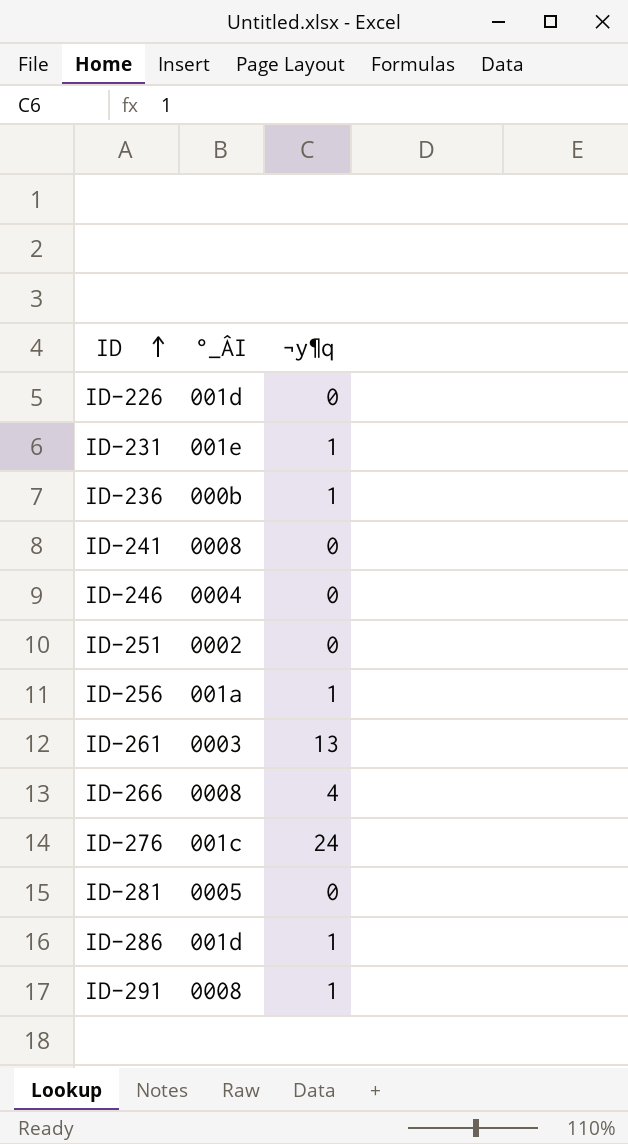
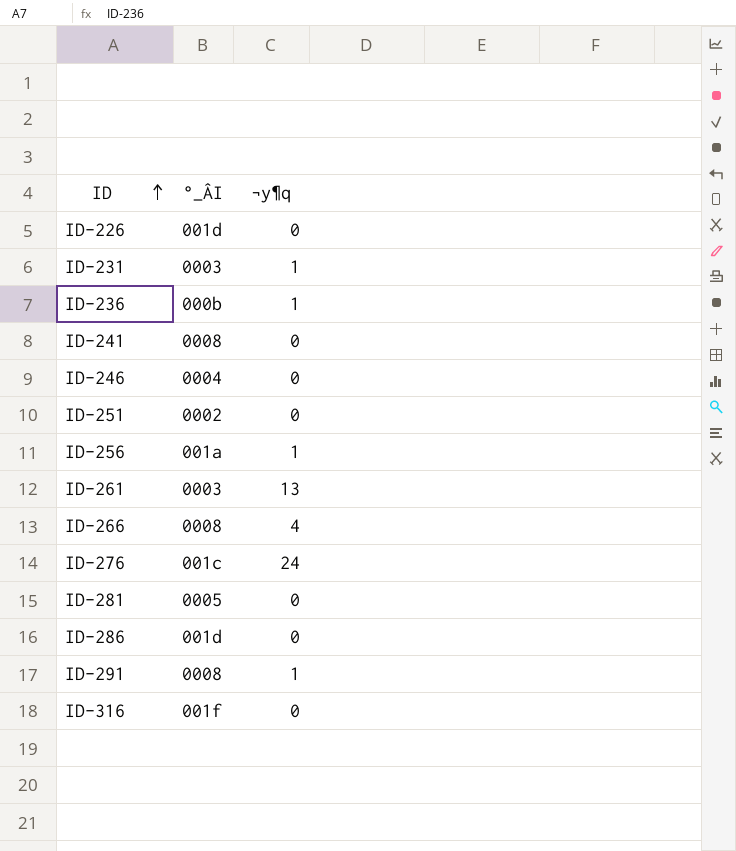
ID-231 | °_ÂI: 001e -> 0003
ID-286 | ¬y¶q: 1 -> 0
row ID-316: none -> 001f | 0

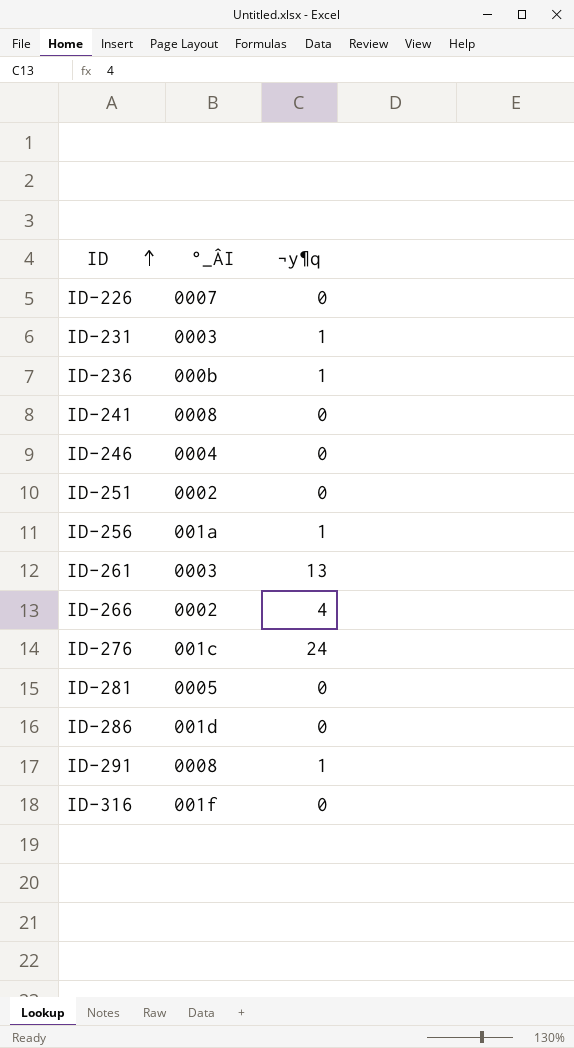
ID-226 | °_ÂI: 001d -> 0007
ID-266 | °_ÂI: 0008 -> 0002

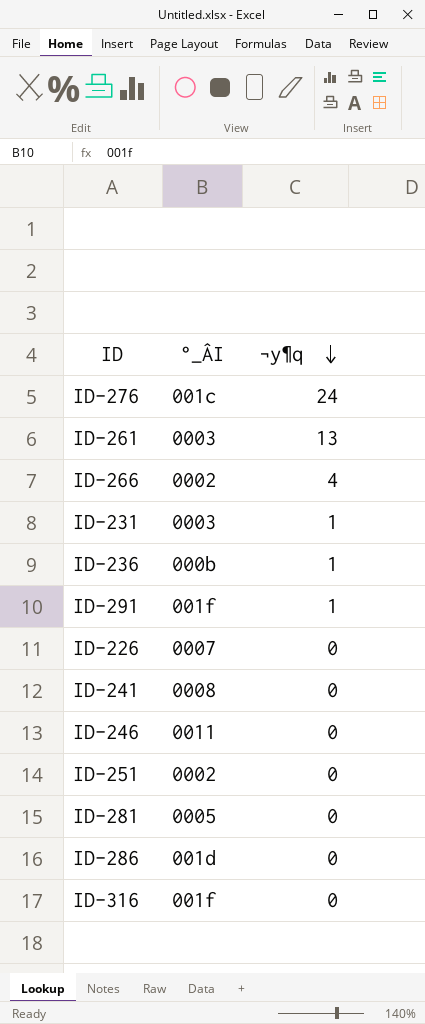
row order: ID ascending -> ¬y¶q descending
row ID-256: 001a | 1 -> none
ID-291 | °_ÂI: 0008 -> 001f
ID-246 | °_ÂI: 0004 -> 0011

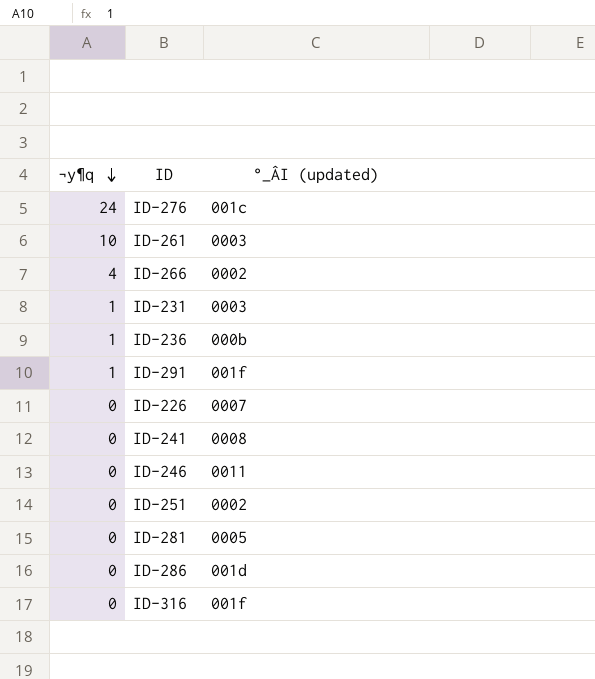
column ¬y¶q | position: 3 -> 1
column name: °_ÂI -> °_ÂI (updated)
ID-261 | ¬y¶q: 13 -> 10

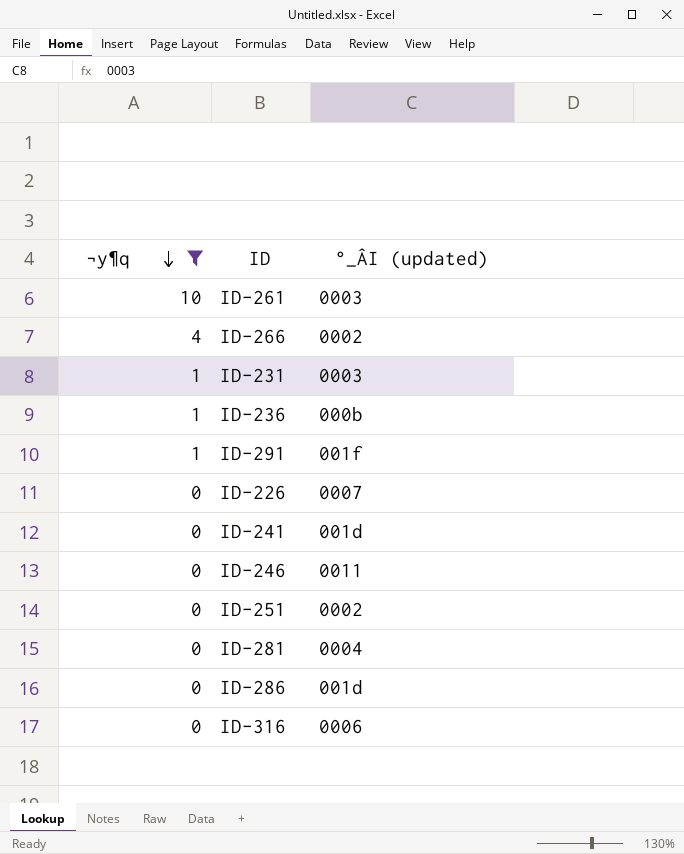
filter: none -> ¬y¶q != 24
ID-241 | °_ÂI (updated): 0008 -> 001d
ID-281 | °_ÂI (updated): 0005 -> 0004
ID-316 | °_ÂI (updated): 001f -> 0006

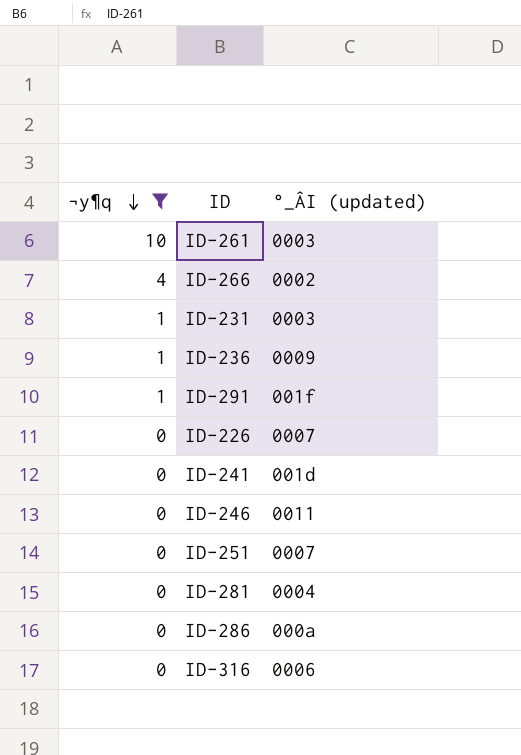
ID-236 | °_ÂI (updated): 000b -> 0009
ID-251 | °_ÂI (updated): 0002 -> 0007
ID-286 | °_ÂI (updated): 001d -> 000a

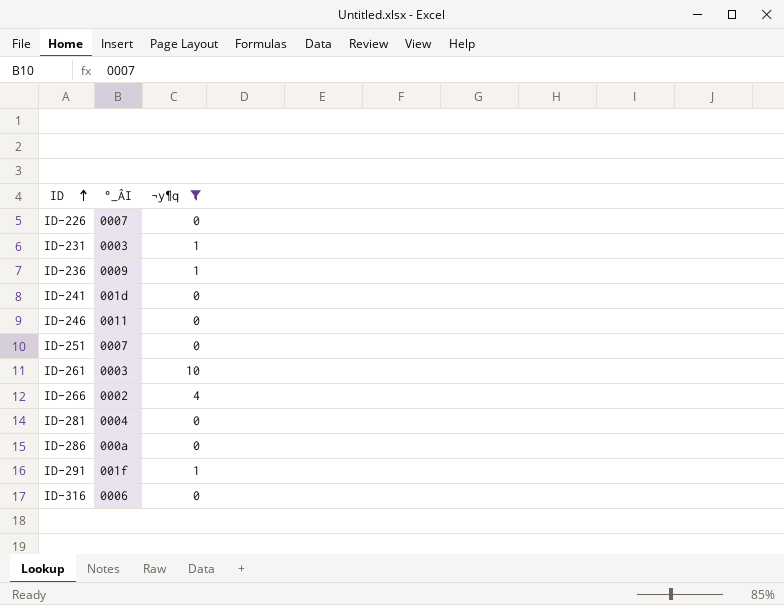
row order: ¬y¶q descending -> ID ascending
column name: °_ÂI (updated) -> °_ÂI
column ¬y¶q | position: 1 -> 3

